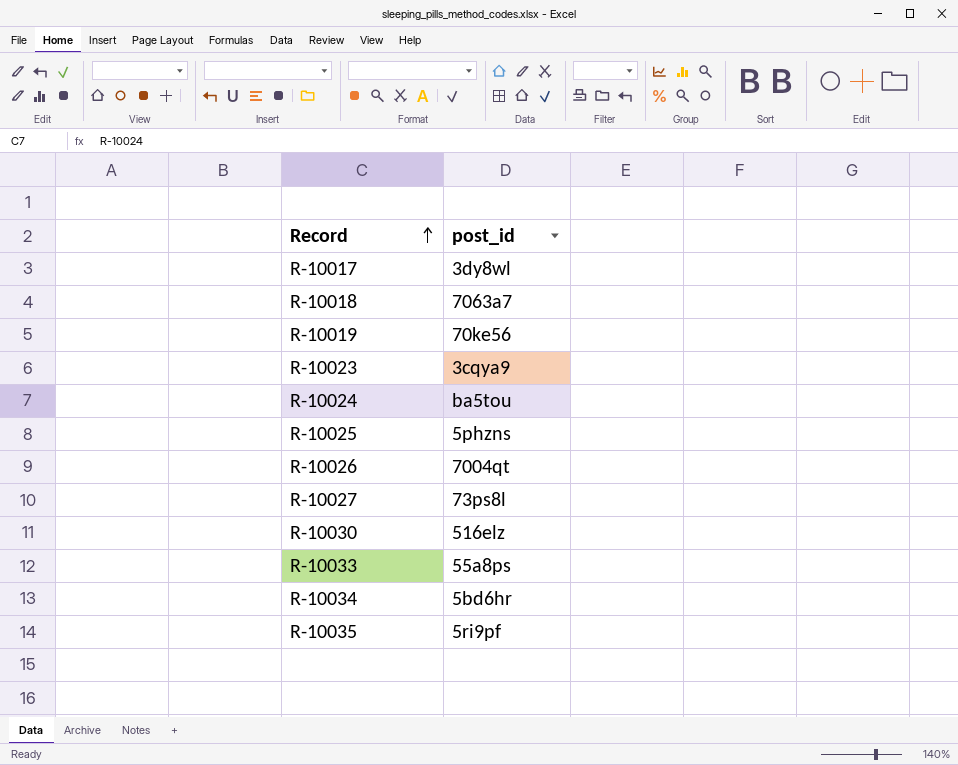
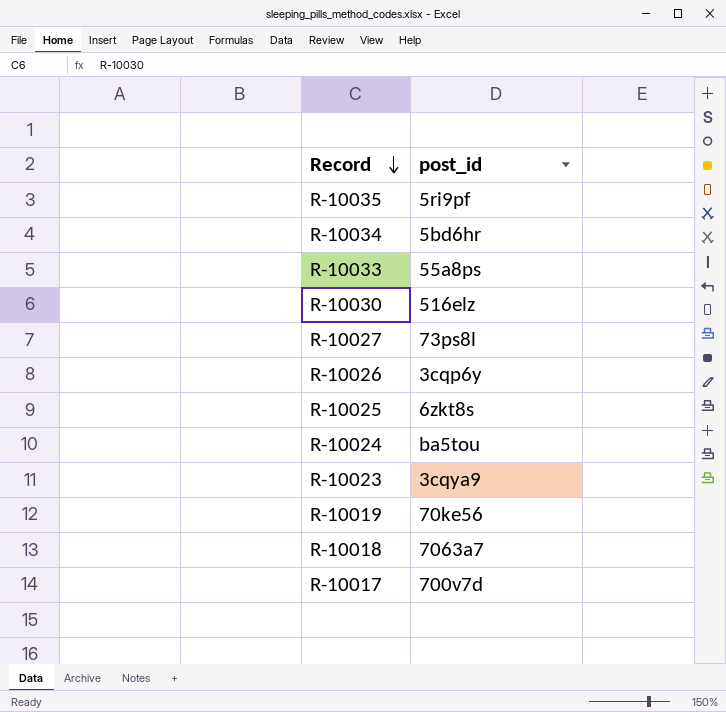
row order: Record ascending -> Record descending
R-10026 | post_id: 7004qt -> 3cqp6y
R-10025 | post_id: 5phzns -> 6zkt8s
R-10017 | post_id: 3dy8wl -> 700v7d

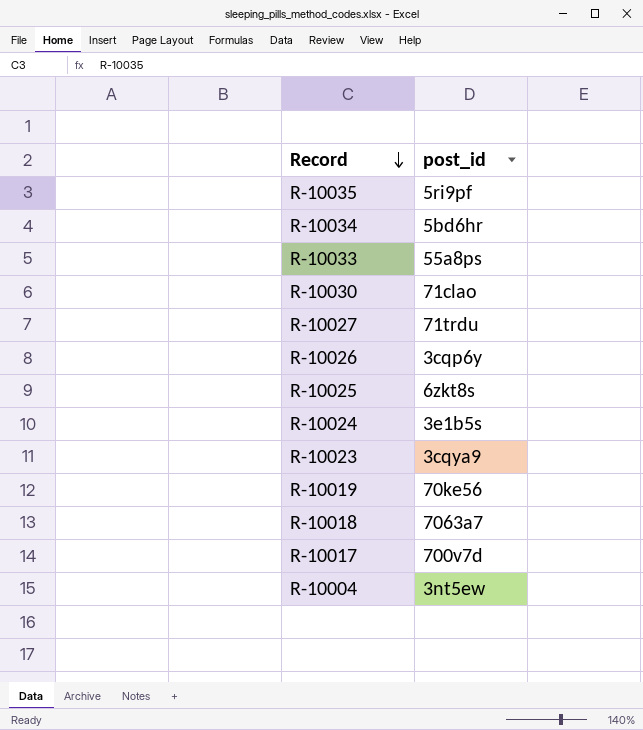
R-10030 | post_id: 516elz -> 71clao
R-10027 | post_id: 73ps8l -> 71trdu
R-10024 | post_id: ba5tou -> 3e1b5s
row R-10004: none -> 3nt5ew

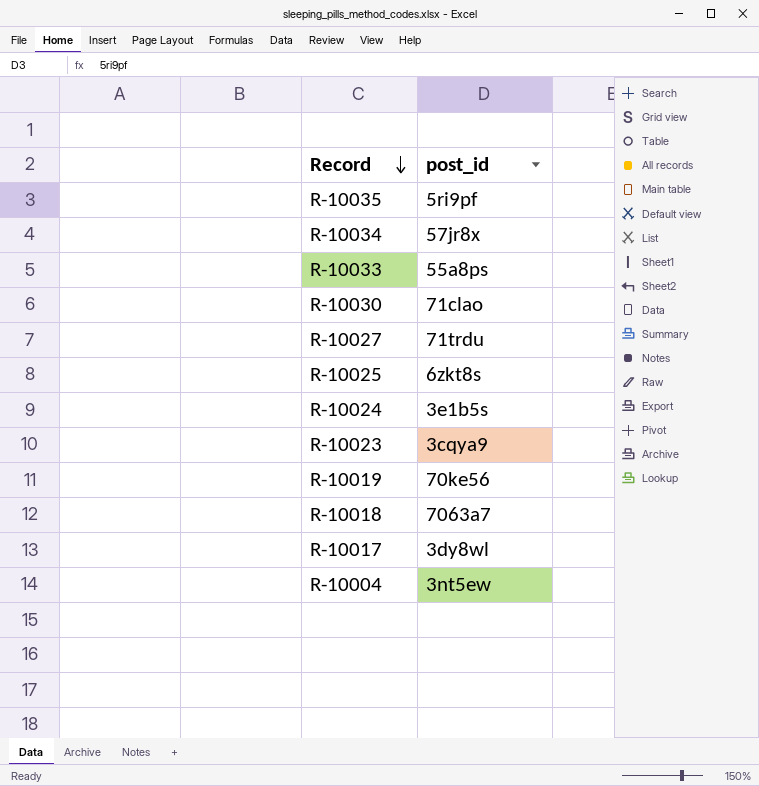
row R-10026: 3cqp6y -> none
R-10034 | post_id: 5bd6hr -> 57jr8x
R-10017 | post_id: 700v7d -> 3dy8wl

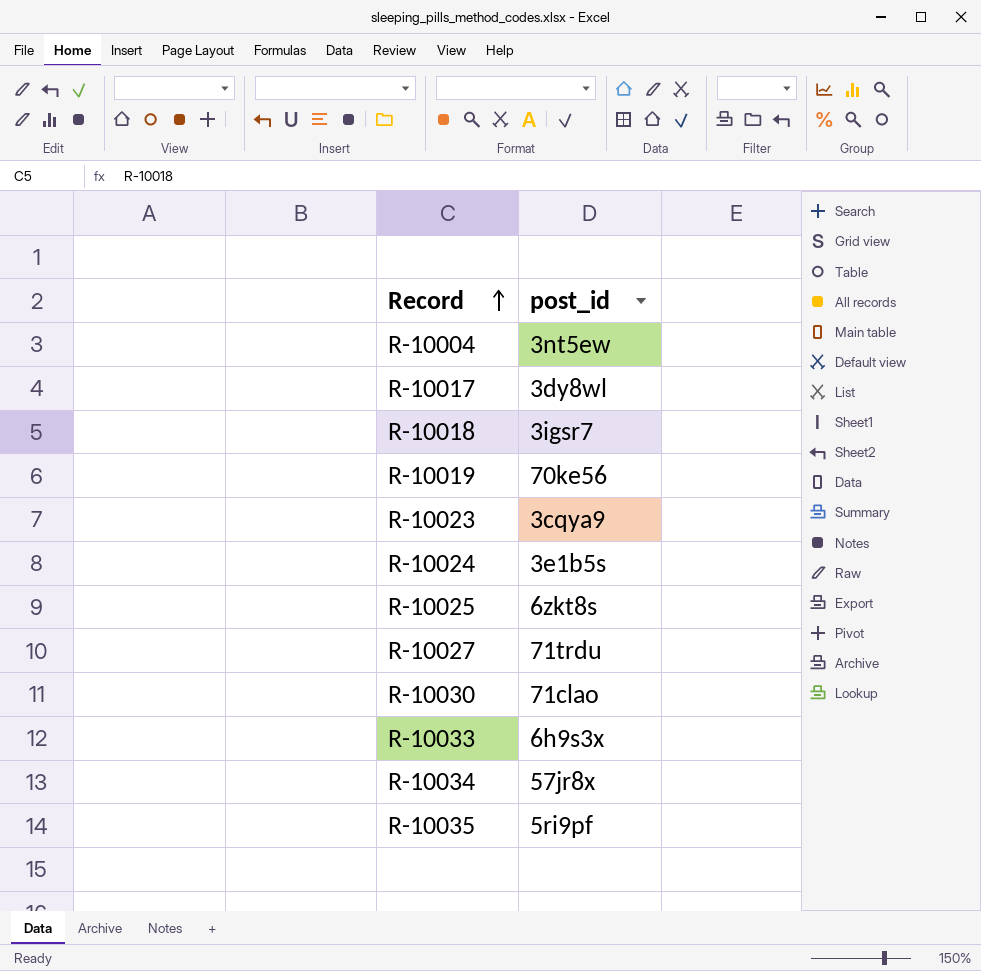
row order: Record descending -> Record ascending
R-10018 | post_id: 7063a7 -> 3igsr7
R-10033 | post_id: 55a8ps -> 6h9s3x

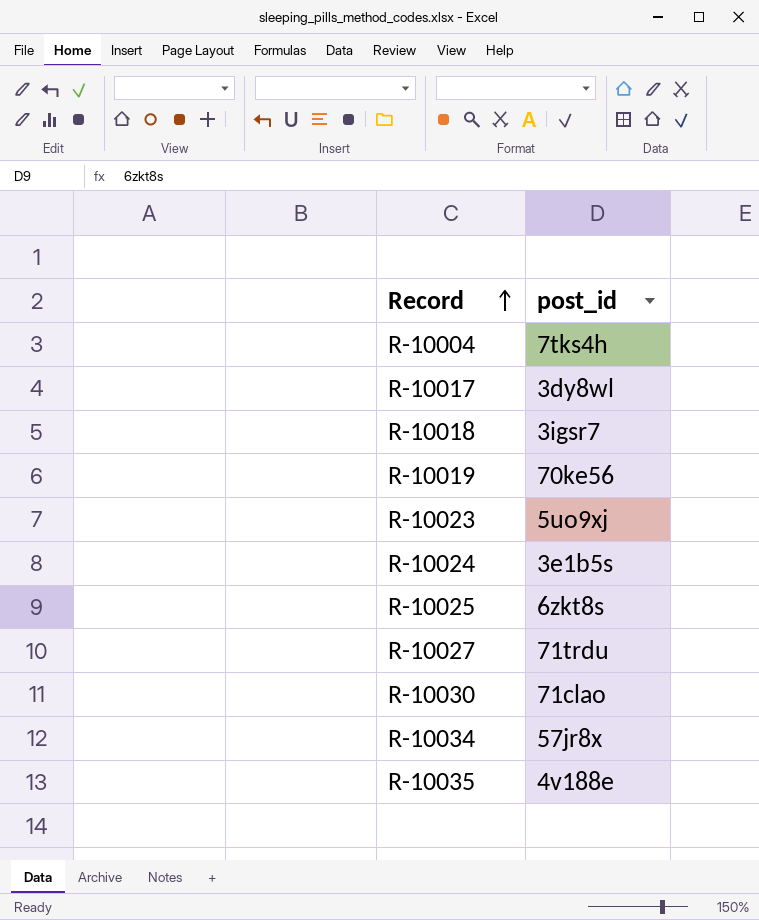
row R-10033: 6h9s3x -> none
R-10004 | post_id: 3nt5ew -> 7tks4h
R-10023 | post_id: 3cqya9 -> 5uo9xj
R-10035 | post_id: 5ri9pf -> 4v188e

